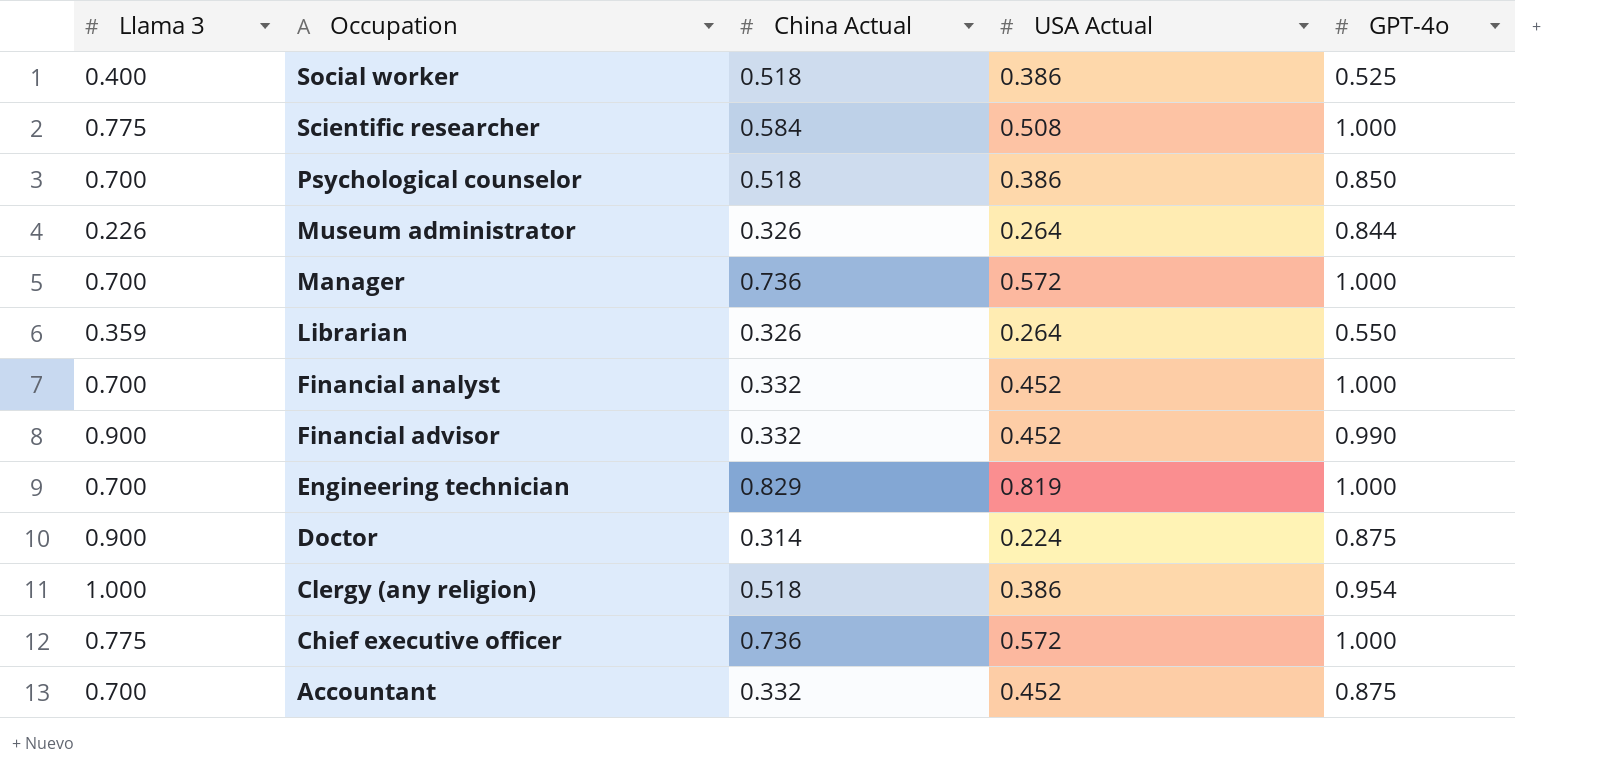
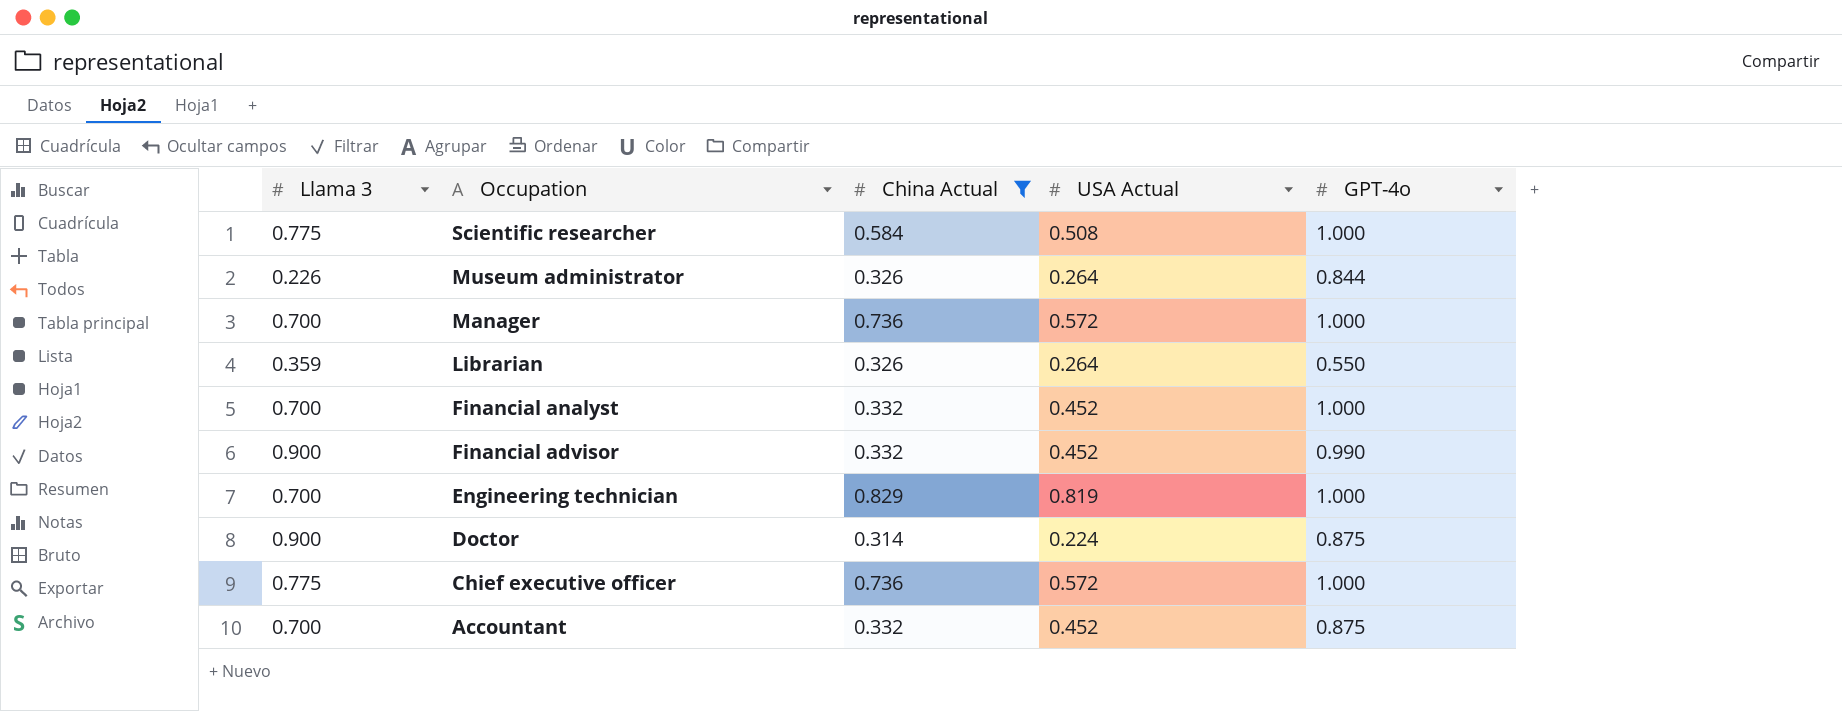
filter: none -> China Actual != 0.518

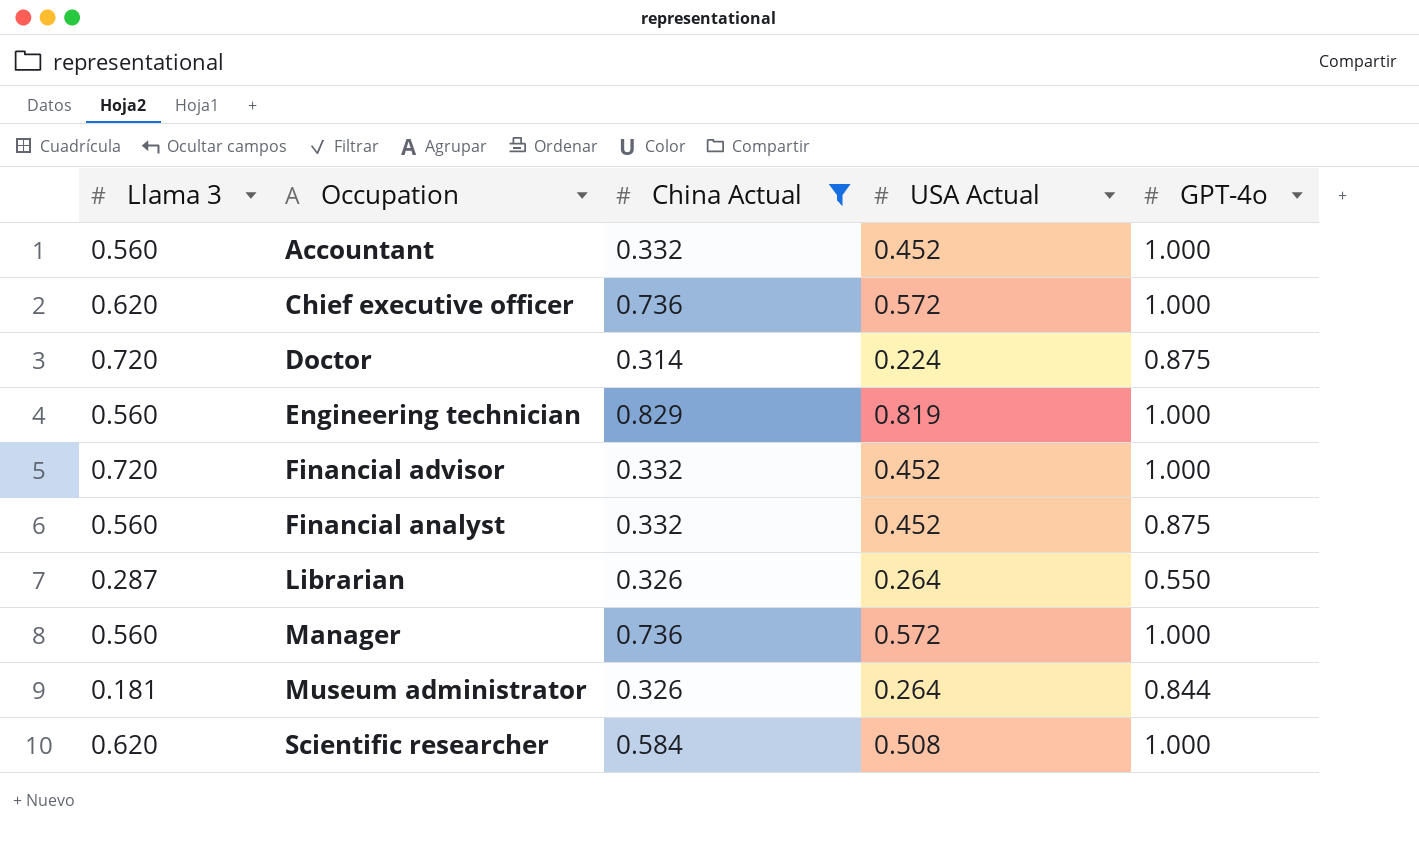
row order: Occupation descending -> Occupation ascending
Accountant | Llama 3: 0.700 -> 0.560
Accountant | GPT-4o: 0.875 -> 1.000
Chief executive officer | Llama 3: 0.775 -> 0.620
Doctor | Llama 3: 0.900 -> 0.720
Engineering technician | Llama 3: 0.700 -> 0.560
Financial advisor | Llama 3: 0.900 -> 0.720
Financial advisor | GPT-4o: 0.990 -> 1.000
Financial analyst | Llama 3: 0.700 -> 0.560
Financial analyst | GPT-4o: 1.000 -> 0.875
Librarian | Llama 3: 0.359 -> 0.287
Manager | Llama 3: 0.700 -> 0.560
Museum administrator | Llama 3: 0.226 -> 0.181
Scientific researcher | Llama 3: 0.775 -> 0.620

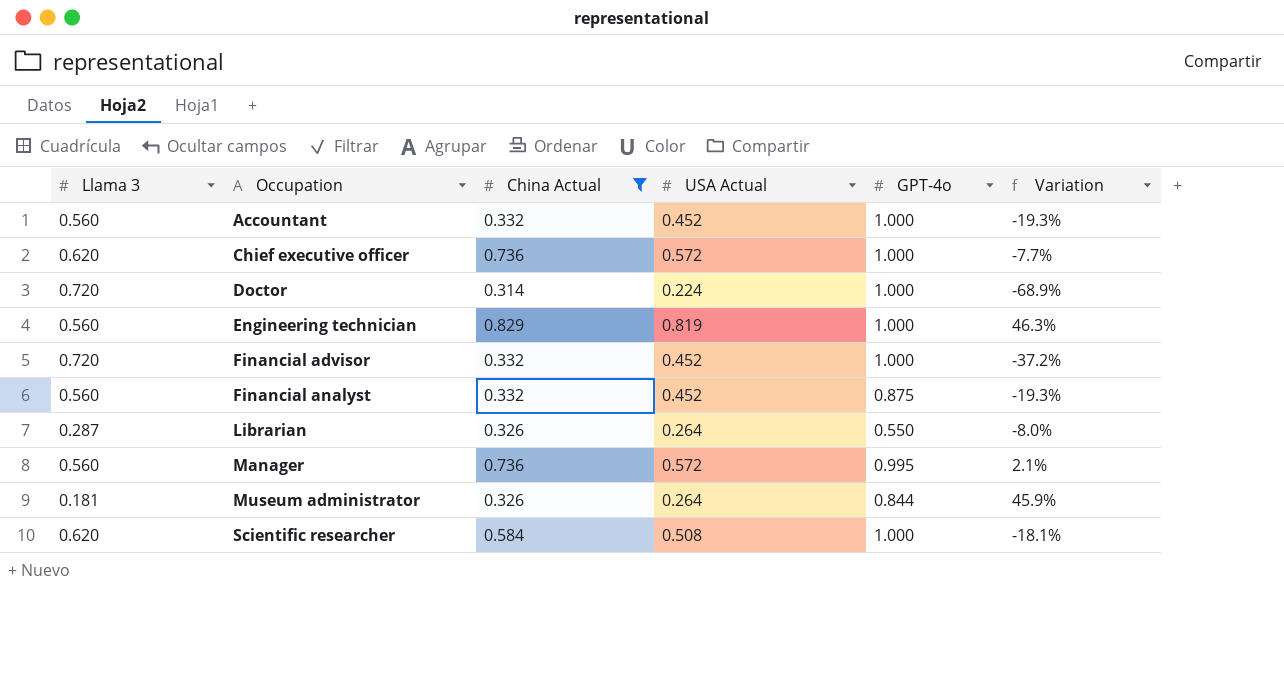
column Variation | formula: none -> ([USA Actual] - [Llama 3]) / [Llama 3]
Doctor | GPT-4o: 0.875 -> 1.000
Manager | GPT-4o: 1.000 -> 0.995

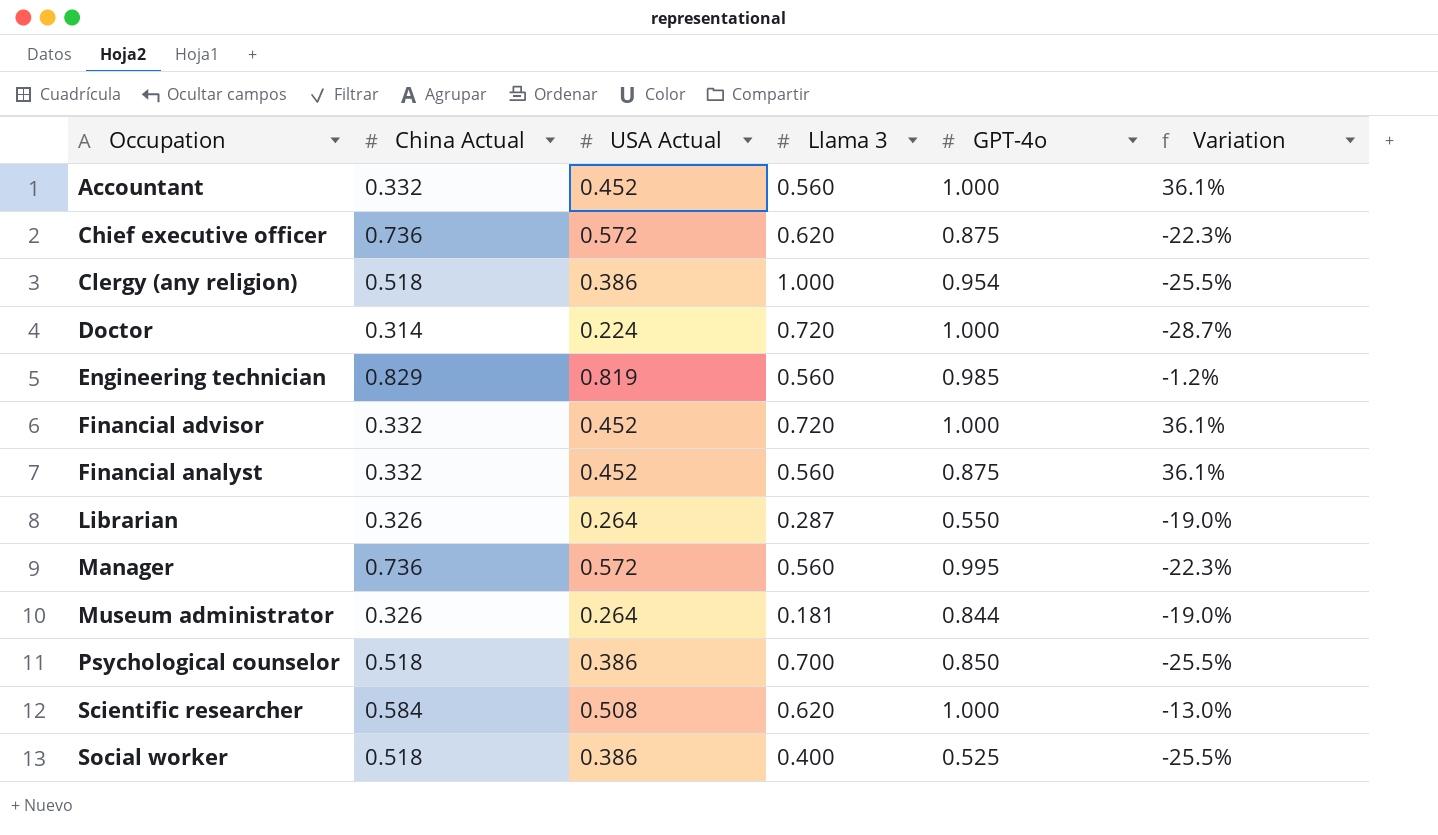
filter: China Actual != 0.518 -> none
column Llama 3 | position: 1 -> 4
column Variation | formula: ([USA Actual] - [Llama 3]) / [Llama 3] -> ([USA Actual] - [China Actual]) / [China Actual]
Chief executive officer | GPT-4o: 1.000 -> 0.875
Engineering technician | GPT-4o: 1.000 -> 0.985

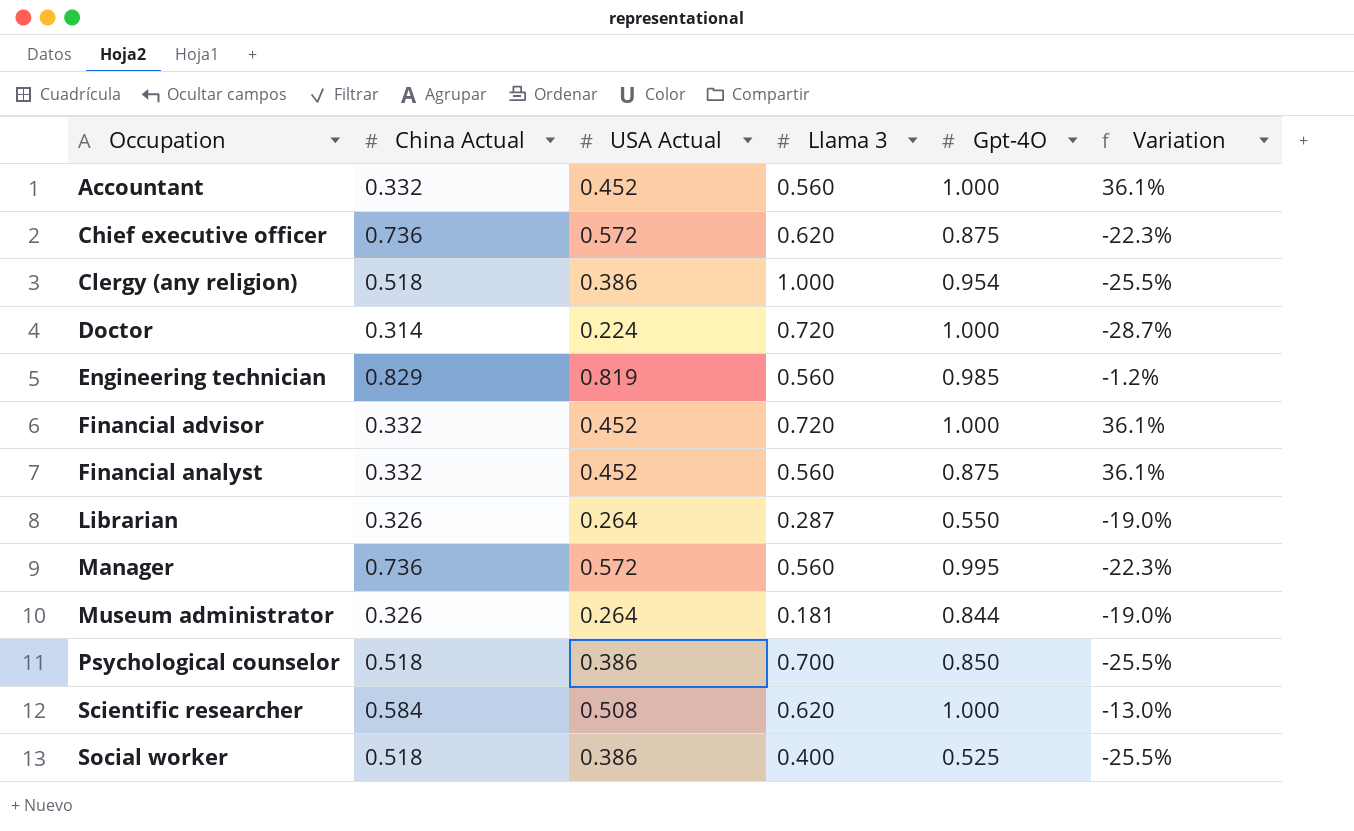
column name: GPT-4o -> Gpt-4O

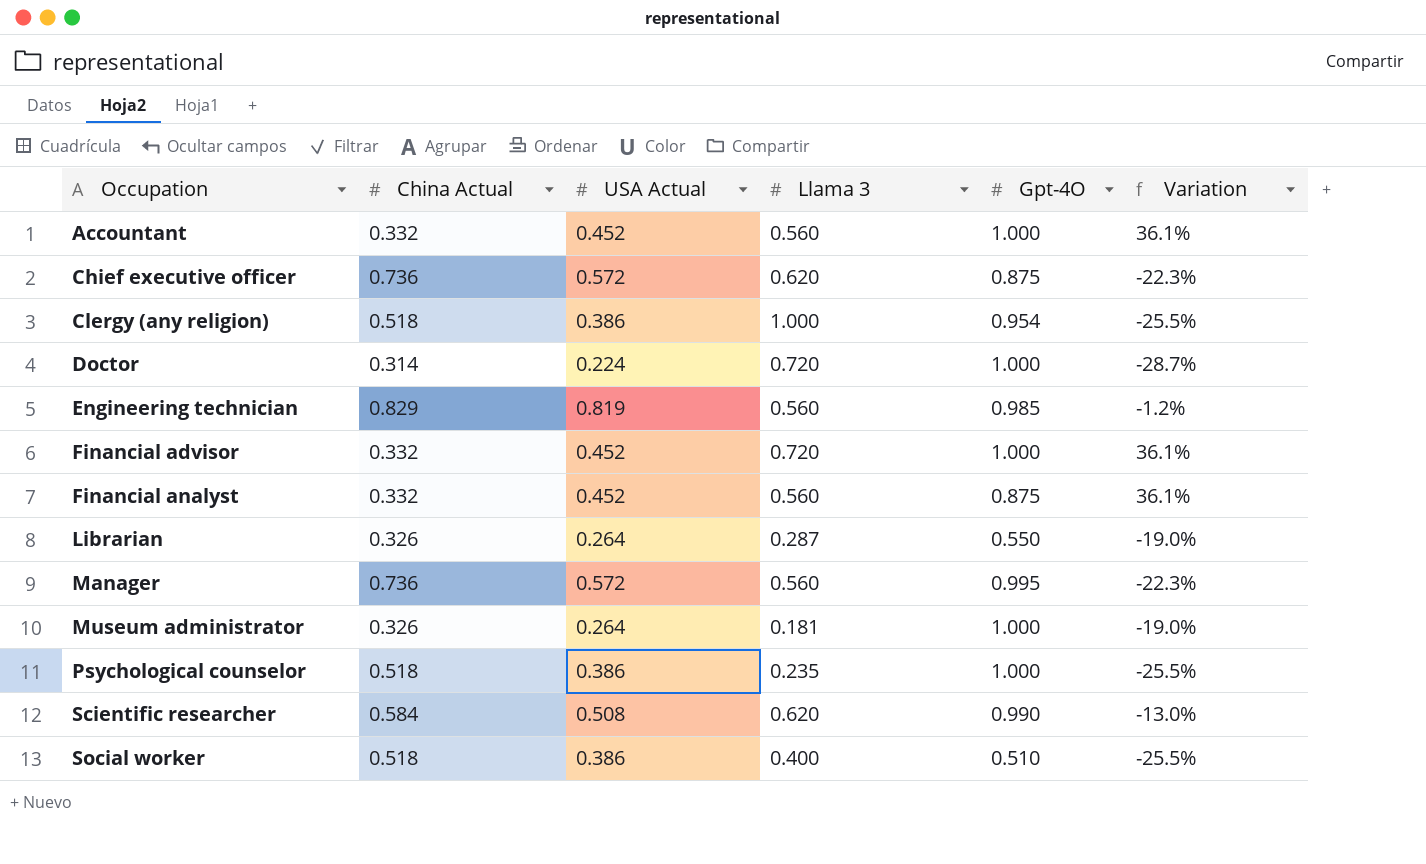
Museum administrator | Gpt-4O: 0.844 -> 1.000
Psychological counselor | Llama 3: 0.700 -> 0.235
Psychological counselor | Gpt-4O: 0.850 -> 1.000
Scientific researcher | Gpt-4O: 1.000 -> 0.990
Social worker | Gpt-4O: 0.525 -> 0.510

